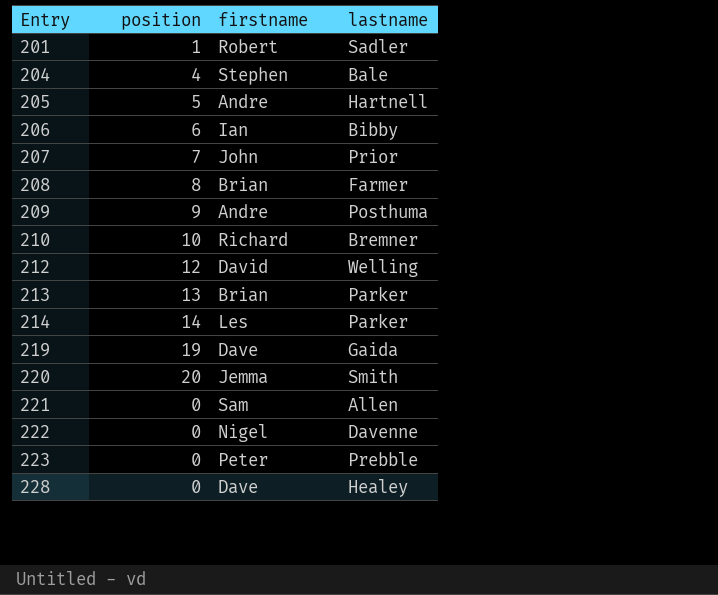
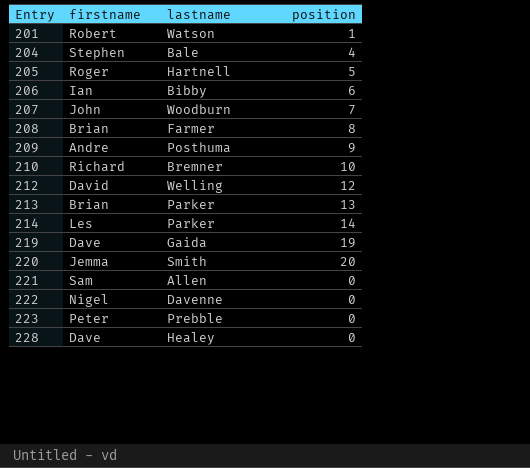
column position | position: 2 -> 4
201 | lastname: Sadler -> Watson
205 | firstname: Andre -> Roger
207 | lastname: Prior -> Woodburn

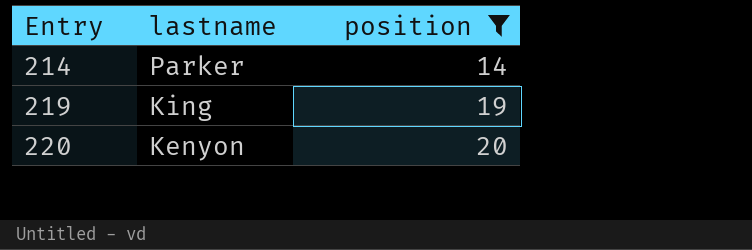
filter: none -> position >= 14
column firstname | position: 2 -> none
219 | lastname: Gaida -> King
220 | lastname: Smith -> Kenyon

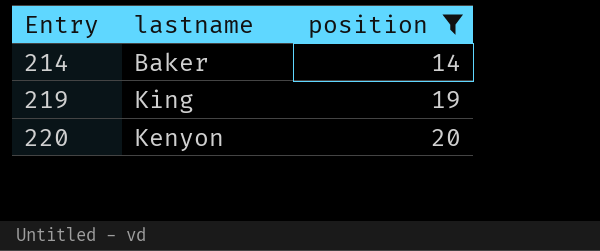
214 | lastname: Parker -> Baker

